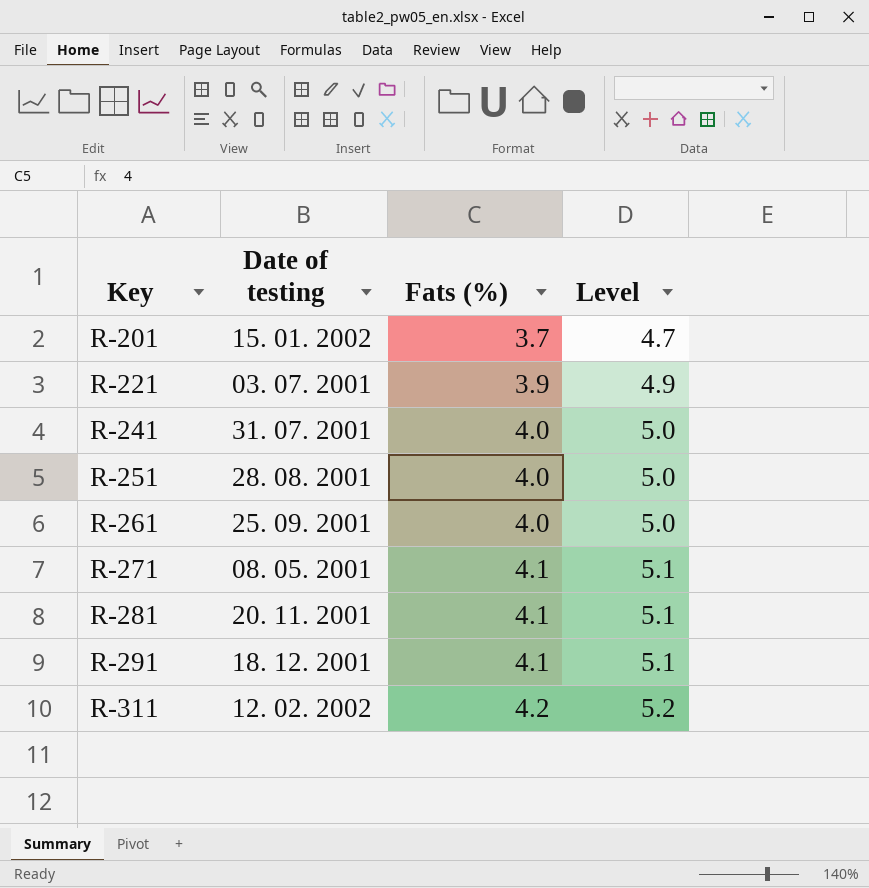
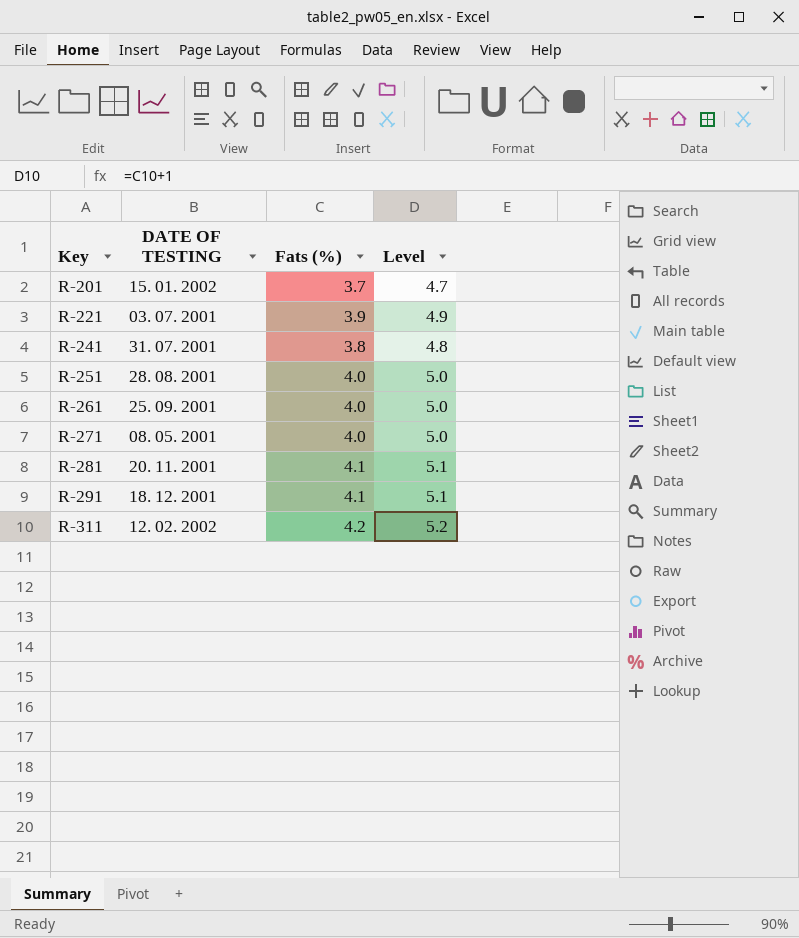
column name: Date of testing -> DATE OF TESTING
R-241 | Fats (%): 4.0 -> 3.8
R-241 | Level: 5.0 -> 4.8
R-271 | Fats (%): 4.1 -> 4.0
R-271 | Level: 5.1 -> 5.0

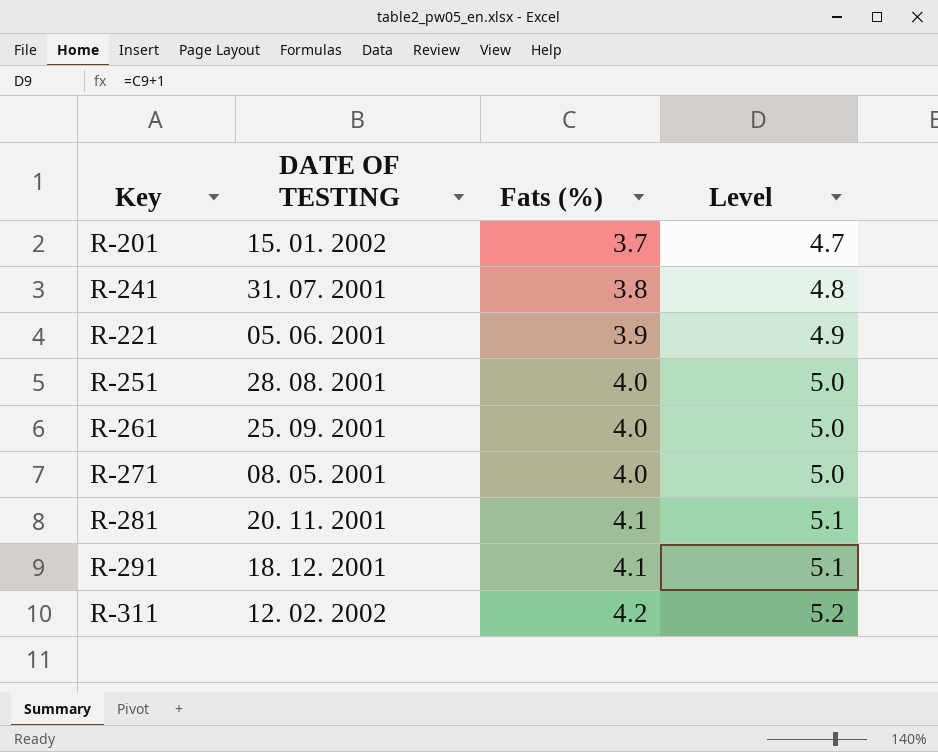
row order: Key ascending -> Fats (%) ascending
R-221 | DATE OF TESTING: 03. 07. 2001 -> 05. 06. 2001

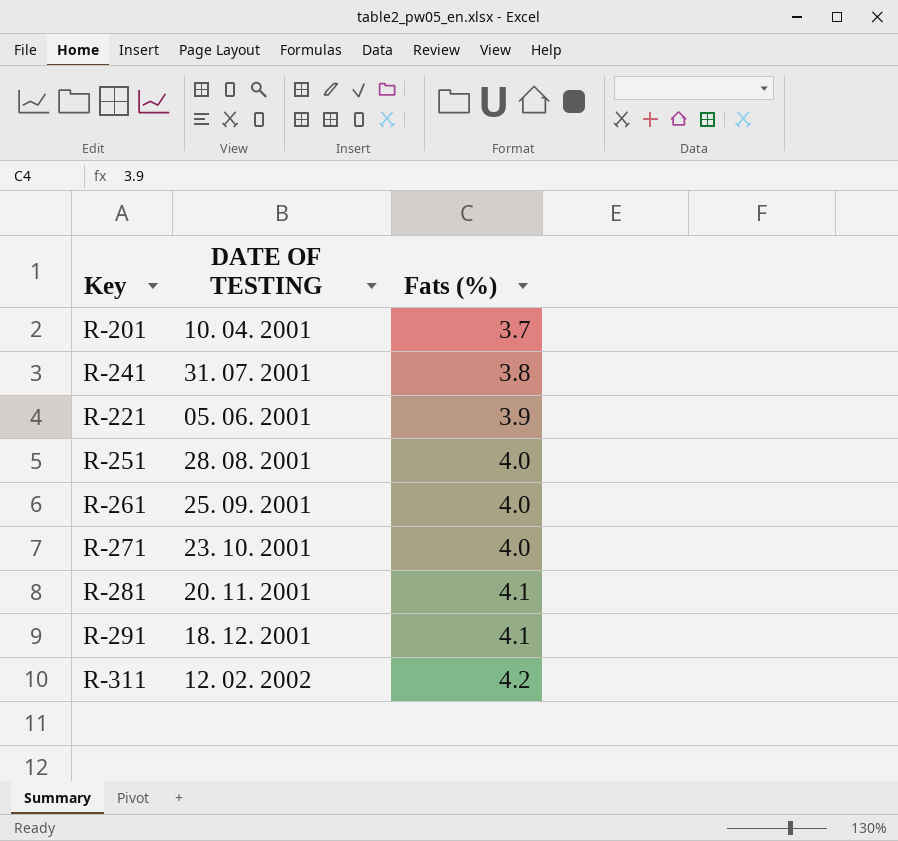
column Level | formula: [Fats (%)] + 1 -> none
R-201 | DATE OF TESTING: 15. 01. 2002 -> 10. 04. 2001
R-271 | DATE OF TESTING: 08. 05. 2001 -> 23. 10. 2001

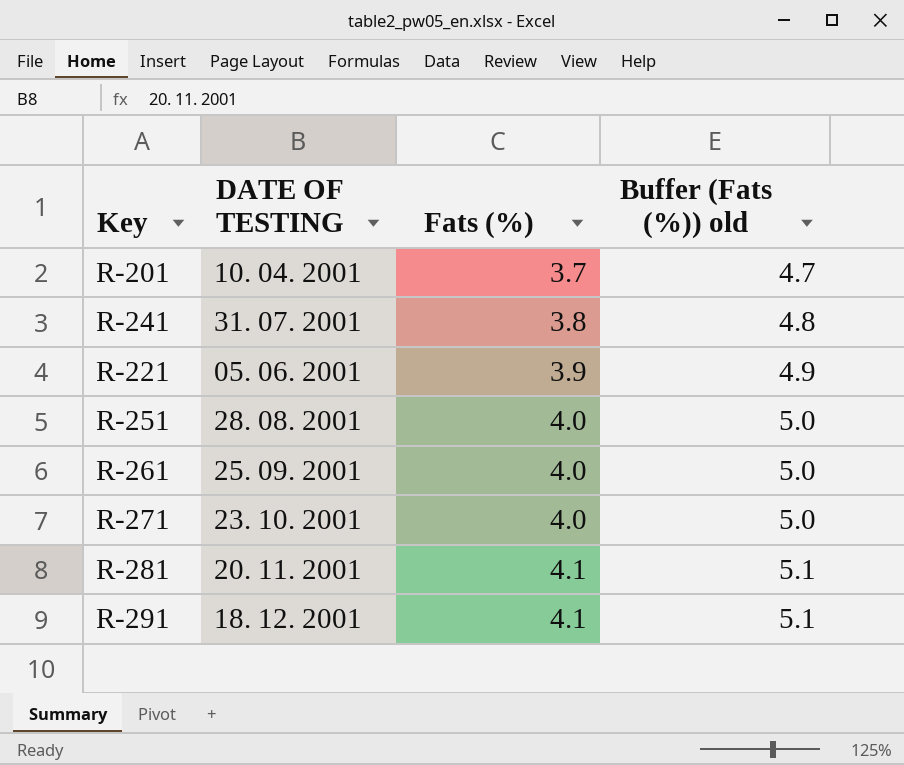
column Buffer (Fats (%)) old | formula: none -> [Fats (%)] + 1
row R-311: 12. 02. 2002 | 4.2 -> none

